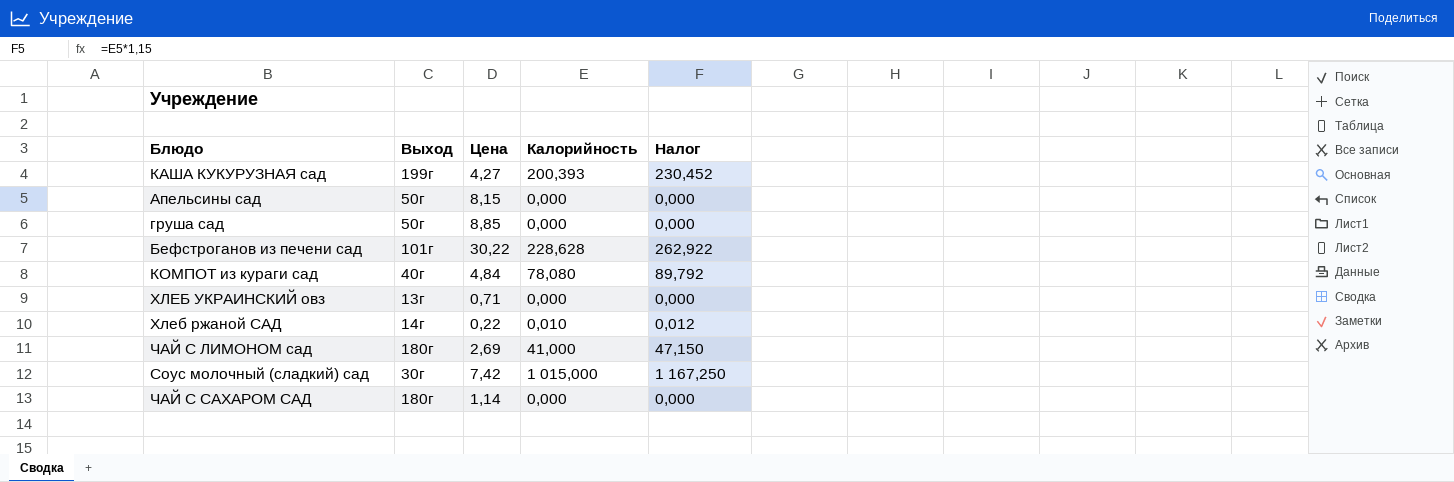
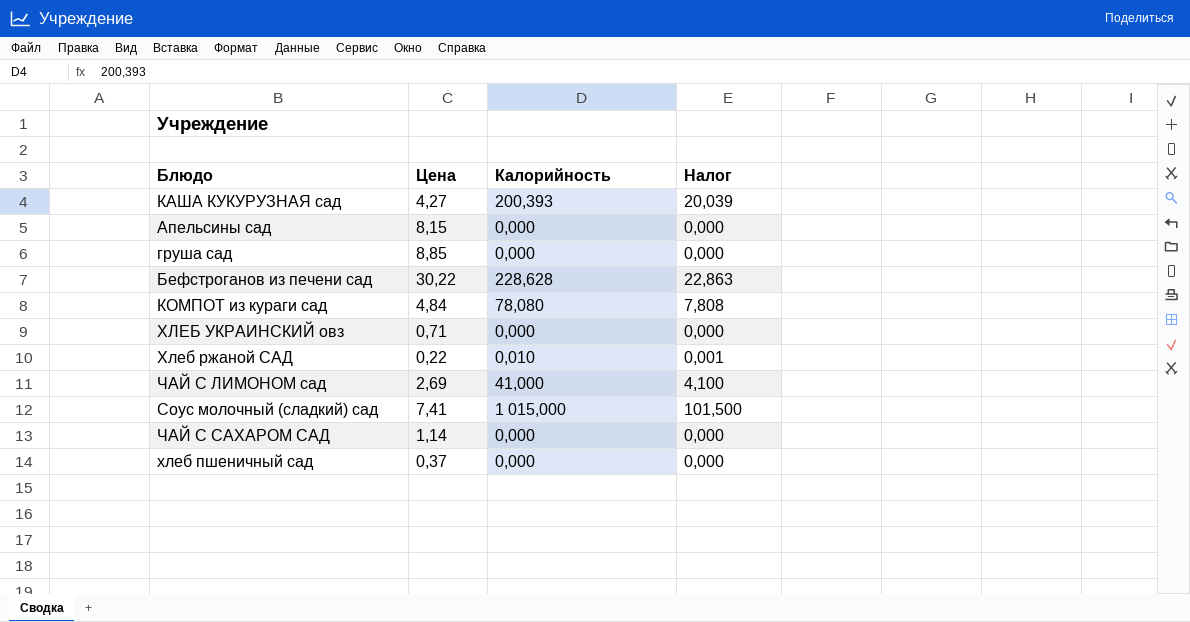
column Выход | position: 2 -> none
column Налог | formula: [Калорийность] * 1,15 -> [Калорийность] * 0,1
Соус молочный (сладкий) сад | Цена: 7,42 -> 7,41
row хлеб пшеничный сад: none -> 0,37 | 0,000 | 0,000

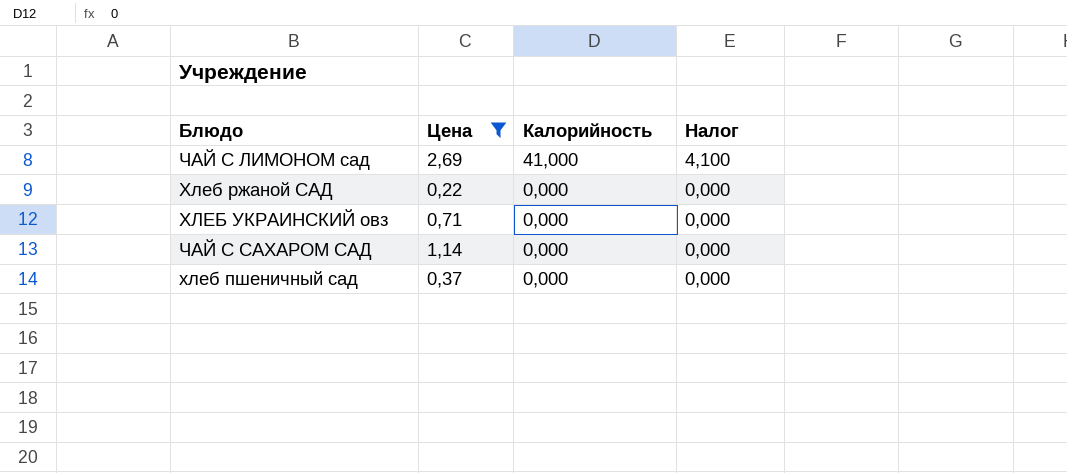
filter: none -> Цена <= 2,69
row order: none -> Калорийность descending
Хлеб ржаной САД | Калорийность: 0,010 -> 0,000
Хлеб ржаной САД | Налог: 0,001 -> 0,000

